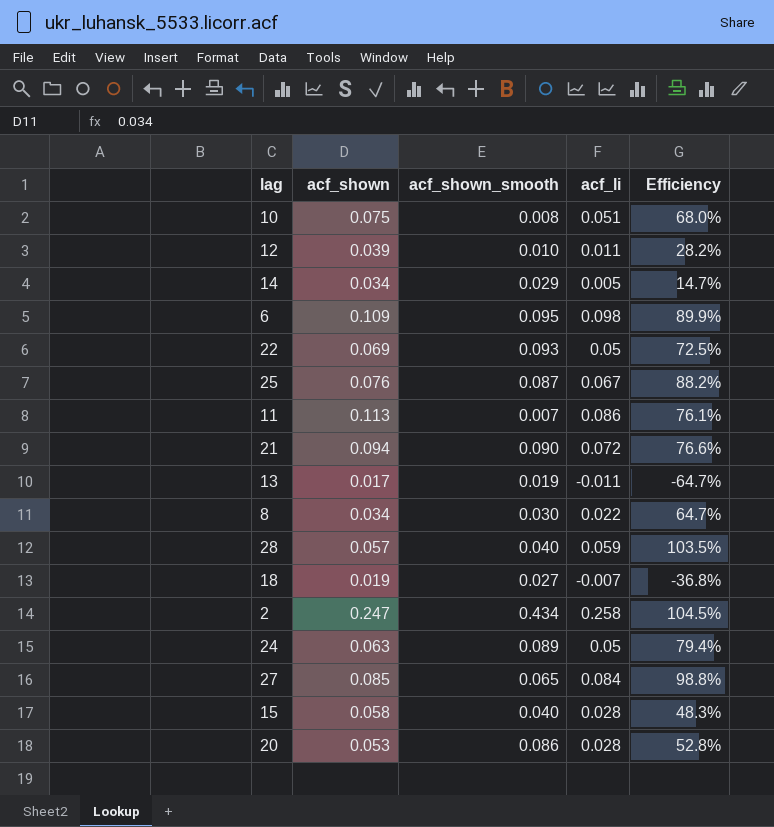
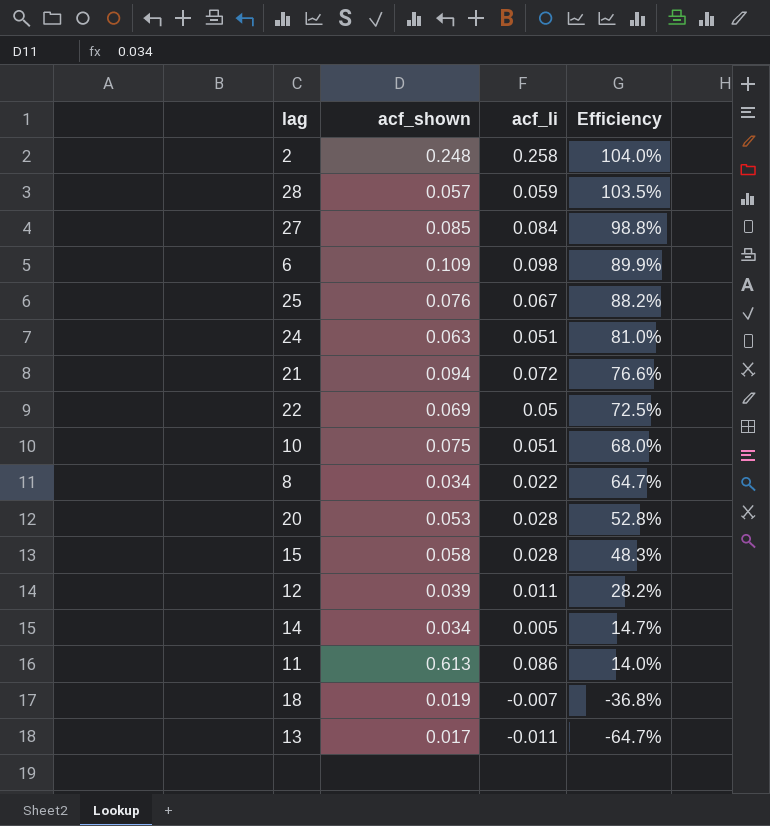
row order: none -> Efficiency descending
column acf_shown_smooth | position: 3 -> none
2 | acf_shown: 0.247 -> 0.248
2 | Efficiency: 104.5% -> 104.0%
24 | acf_li: 0.05 -> 0.051
24 | Efficiency: 79.4% -> 81.0%
11 | acf_shown: 0.113 -> 0.613
11 | Efficiency: 76.1% -> 14.0%

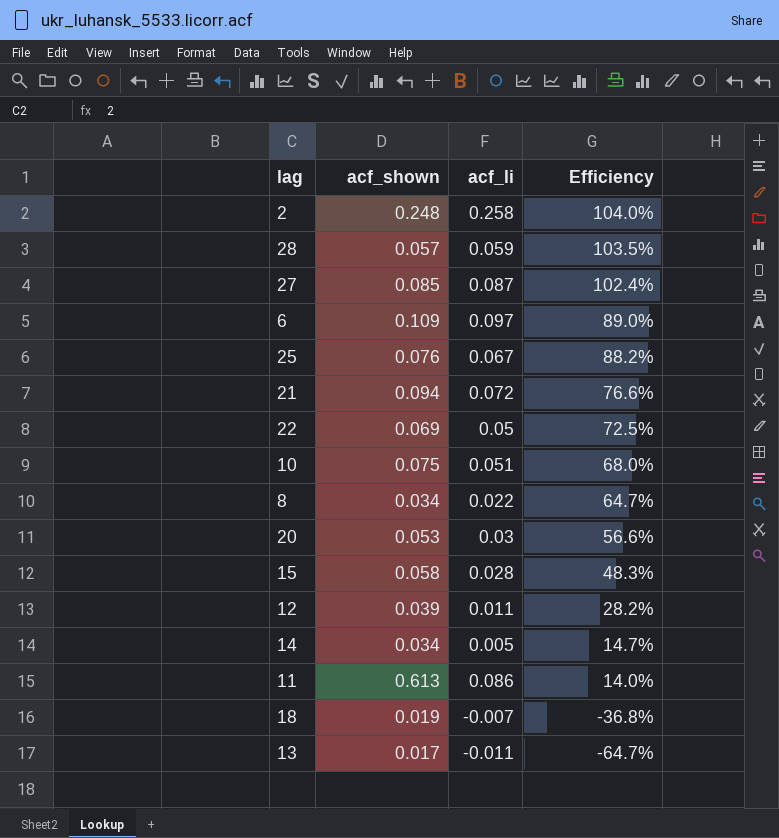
row 24: 0.063 | 0.051 | 81.0% -> none
27 | acf_li: 0.084 -> 0.087
27 | Efficiency: 98.8% -> 102.4%
6 | acf_li: 0.098 -> 0.097
6 | Efficiency: 89.9% -> 89.0%
20 | acf_li: 0.028 -> 0.03
20 | Efficiency: 52.8% -> 56.6%

